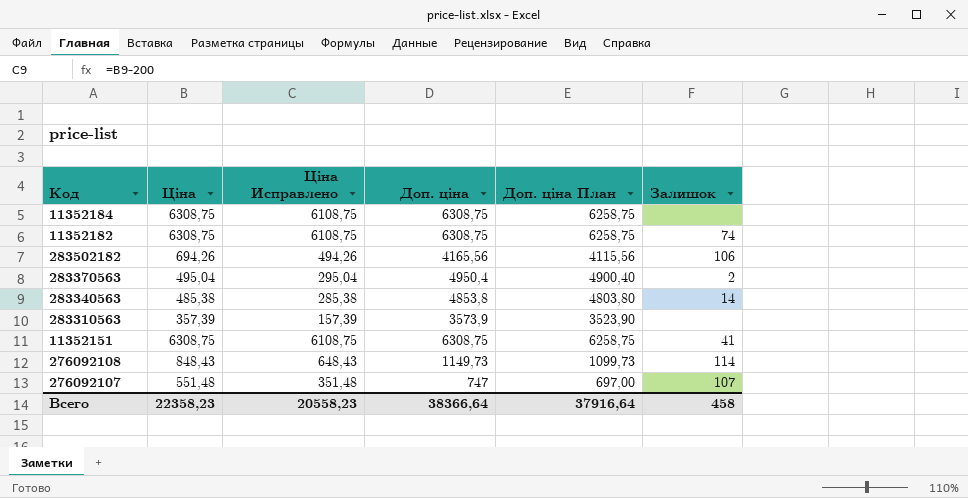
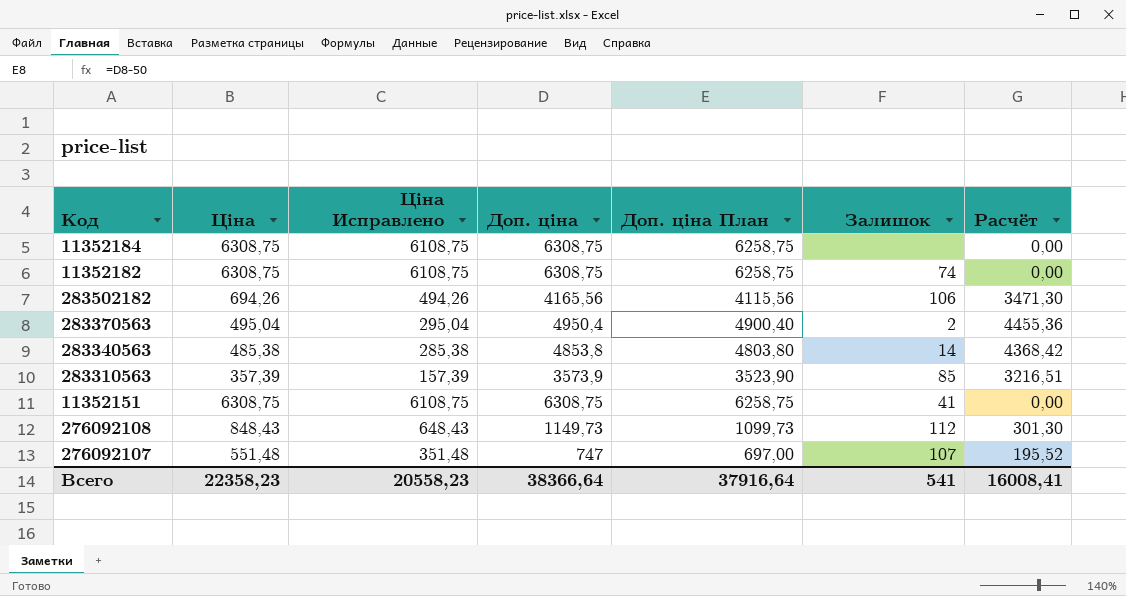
column Расчёт | formula: none -> [Доп. ціна] - [Ціна]
283310563 | Залишок: none -> 85
276092108 | Залишок: 114 -> 112
Всего | Залишок: 458 -> 541

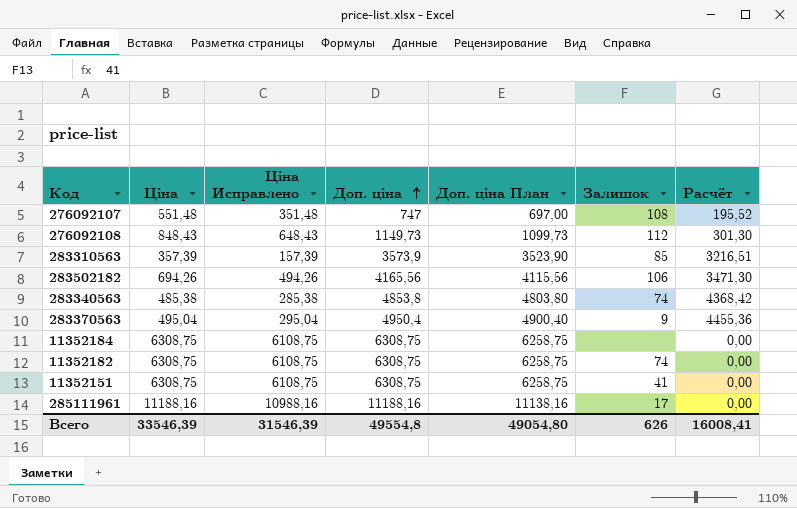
row order: none -> Доп. ціна ascending
276092107 | Залишок: 107 -> 108
283340563 | Залишок: 14 -> 74
283370563 | Залишок: 2 -> 9
row 285111961: none -> 11188,16 | 10988,16 | 11188,16 | 11138,16 | 17 | 0,00
Всего | Ціна: 22358,23 -> 33546,39
Всего | Ціна Исправлено: 20558,23 -> 31546,39
Всего | Доп. ціна: 38366,64 -> 49554,8
Всего | Доп. ціна План: 37916,64 -> 49054,80
Всего | Залишок: 541 -> 626

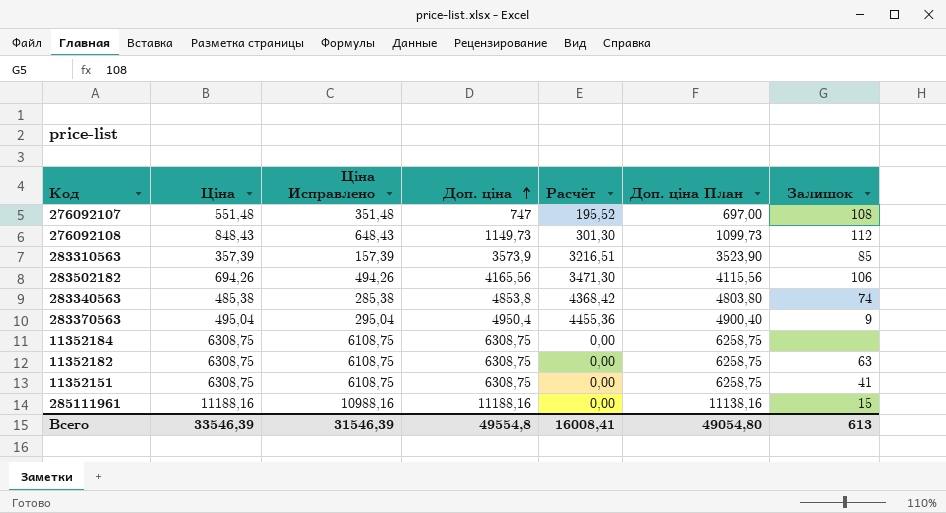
column Расчёт | position: 7 -> 5
11352182 | Залишок: 74 -> 63
285111961 | Залишок: 17 -> 15
Всего | Залишок: 626 -> 613

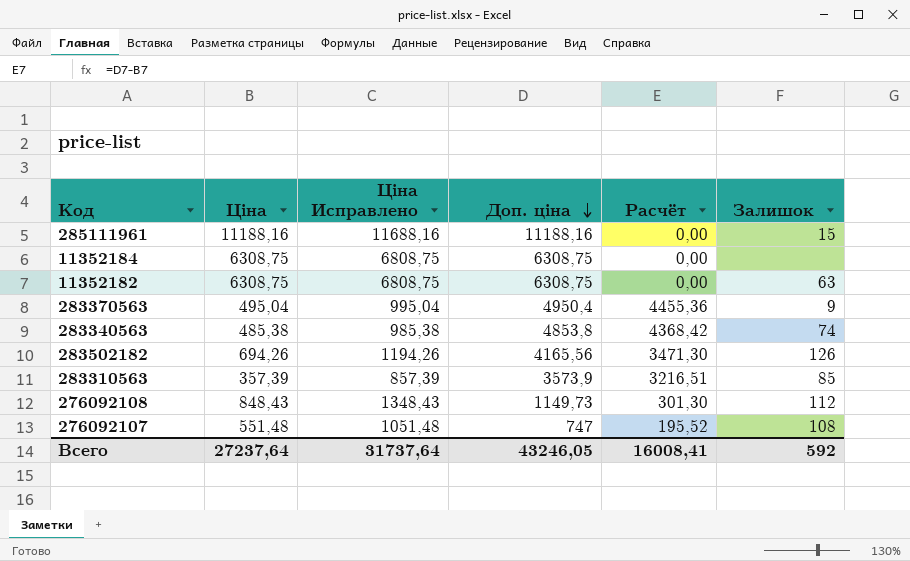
row order: Доп. ціна ascending -> Доп. ціна descending
column Доп. ціна План | formula: [Доп. ціна] - 50 -> none
column Ціна Исправлено | formula: [Ціна] - 200 -> [Ціна] + 500
row 11352151: 6308,75 | 6108,75 | 6308,75 | 0,00 | 6258,75 | 41 -> none
283502182 | Залишок: 106 -> 126
Всего | Ціна: 33546,39 -> 27237,64
Всего | Ціна Исправлено: 31546,39 -> 31737,64
Всего | Доп. ціна: 49554,8 -> 43246,05
Всего | Залишок: 613 -> 592

